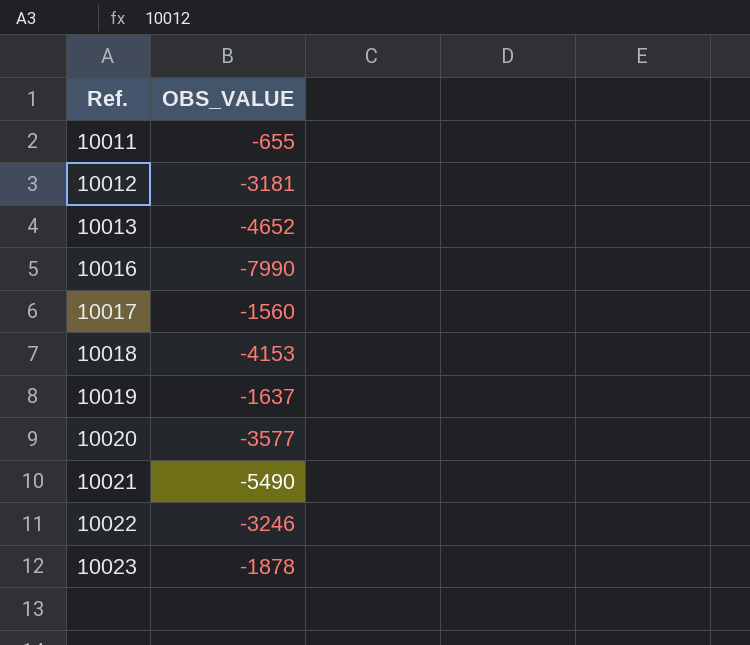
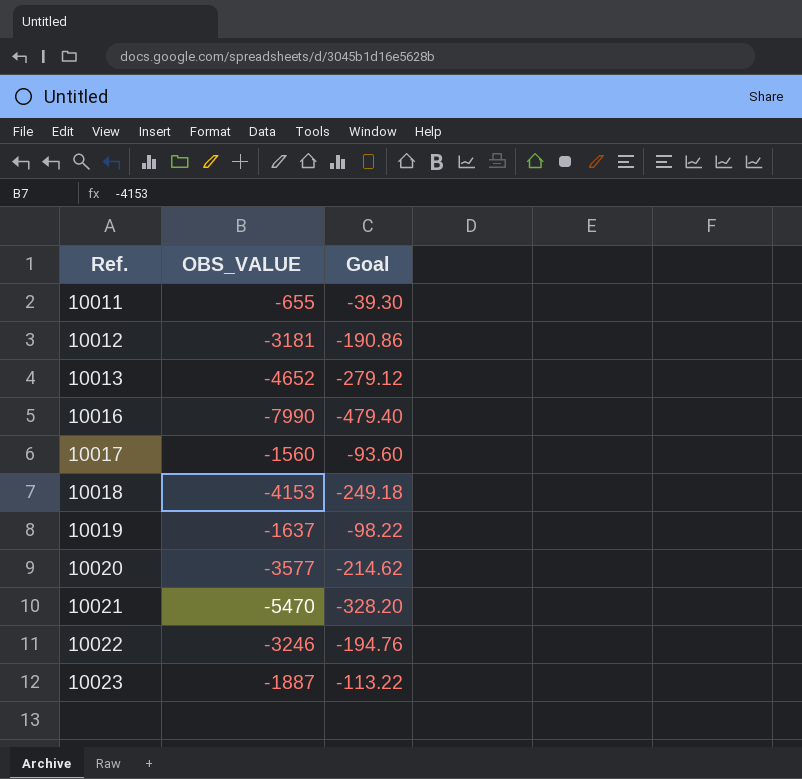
column Goal | formula: none -> [OBS_VALUE] * 0.06
10021 | OBS_VALUE: -5490 -> -5470
10023 | OBS_VALUE: -1878 -> -1887

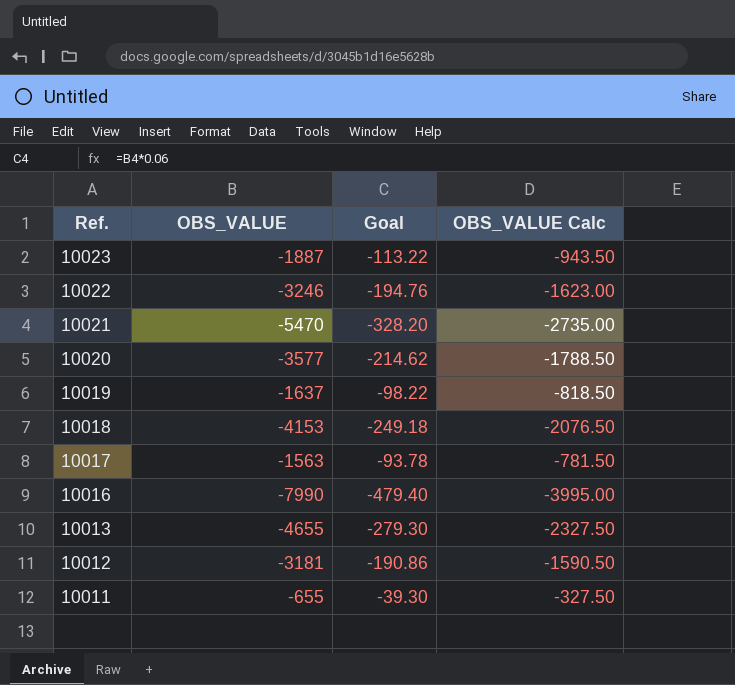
row order: Ref. ascending -> Ref. descending
column OBS_VALUE Calc | formula: none -> [OBS_VALUE] * 0.5
10017 | OBS_VALUE: -1560 -> -1563
10017 | Goal: -93.60 -> -93.78
10013 | OBS_VALUE: -4652 -> -4655
10013 | Goal: -279.12 -> -279.30

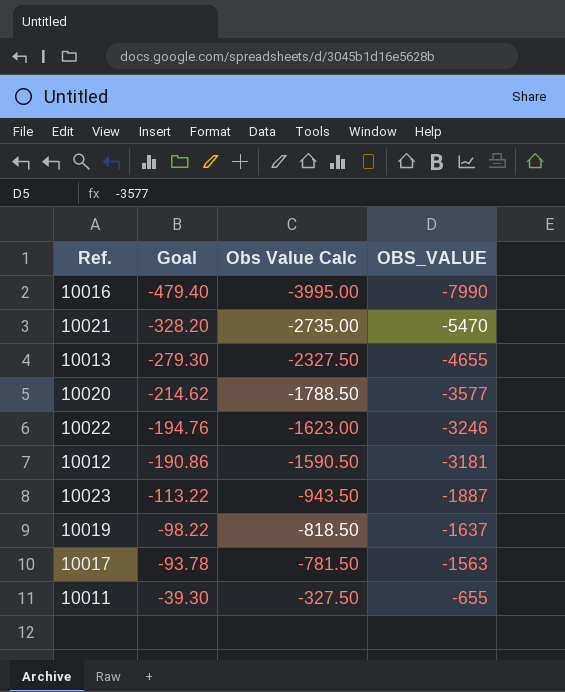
row order: Ref. descending -> Goal ascending
column name: OBS_VALUE Calc -> Obs Value Calc
column OBS_VALUE | position: 2 -> 4
row 10018: -4153 | -249.18 | -2076.50 -> none

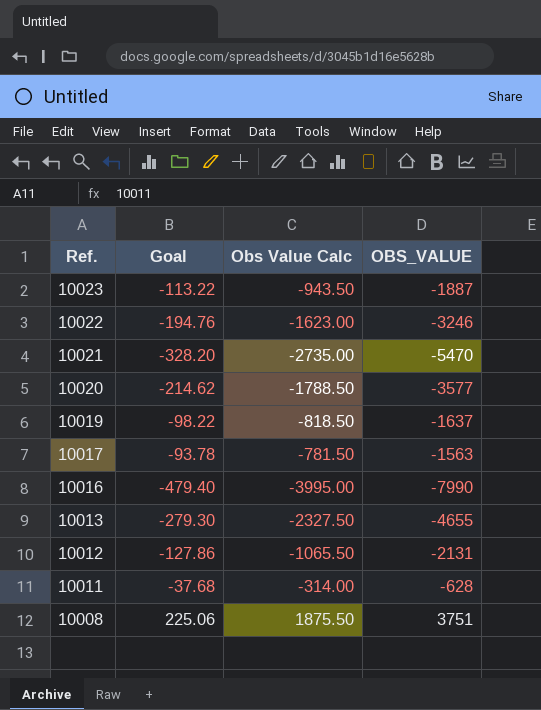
row order: Goal ascending -> Ref. descending
10012 | Goal: -190.86 -> -127.86
10012 | Obs Value Calc: -1590.50 -> -1065.50
10012 | OBS_VALUE: -3181 -> -2131
10011 | Goal: -39.30 -> -37.68
10011 | Obs Value Calc: -327.50 -> -314.00
10011 | OBS_VALUE: -655 -> -628
row 10008: none -> 225.06 | 1875.50 | 3751

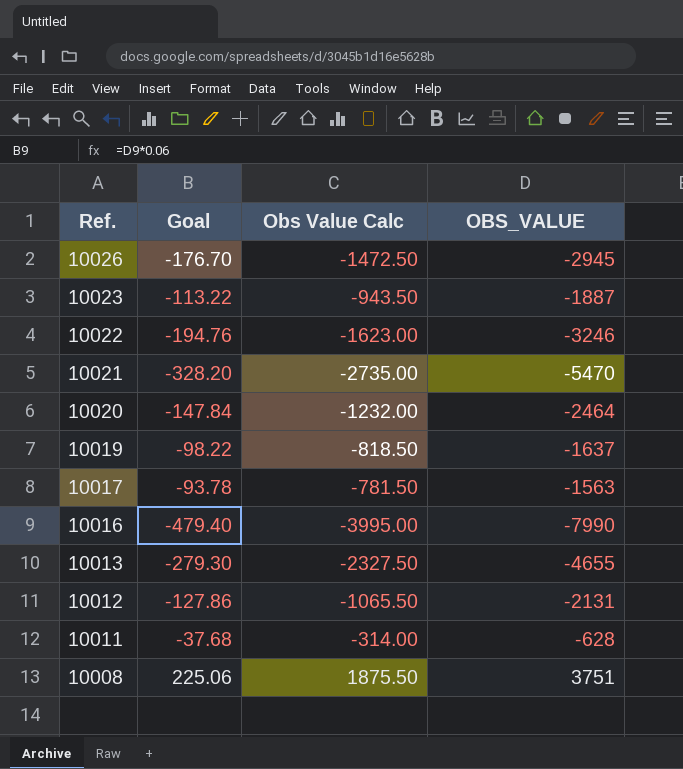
row 10026: none -> -176.70 | -1472.50 | -2945
10020 | Goal: -214.62 -> -147.84
10020 | Obs Value Calc: -1788.50 -> -1232.00
10020 | OBS_VALUE: -3577 -> -2464

